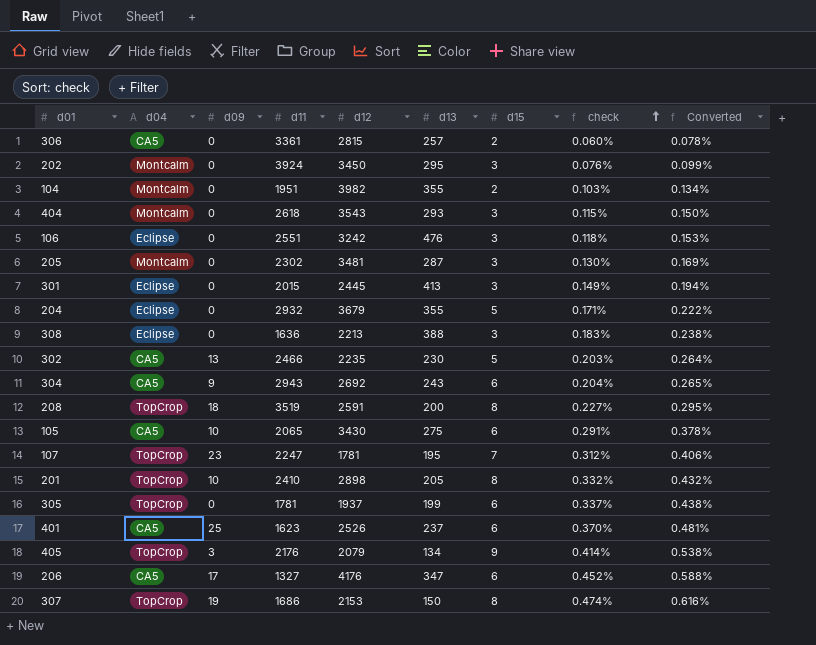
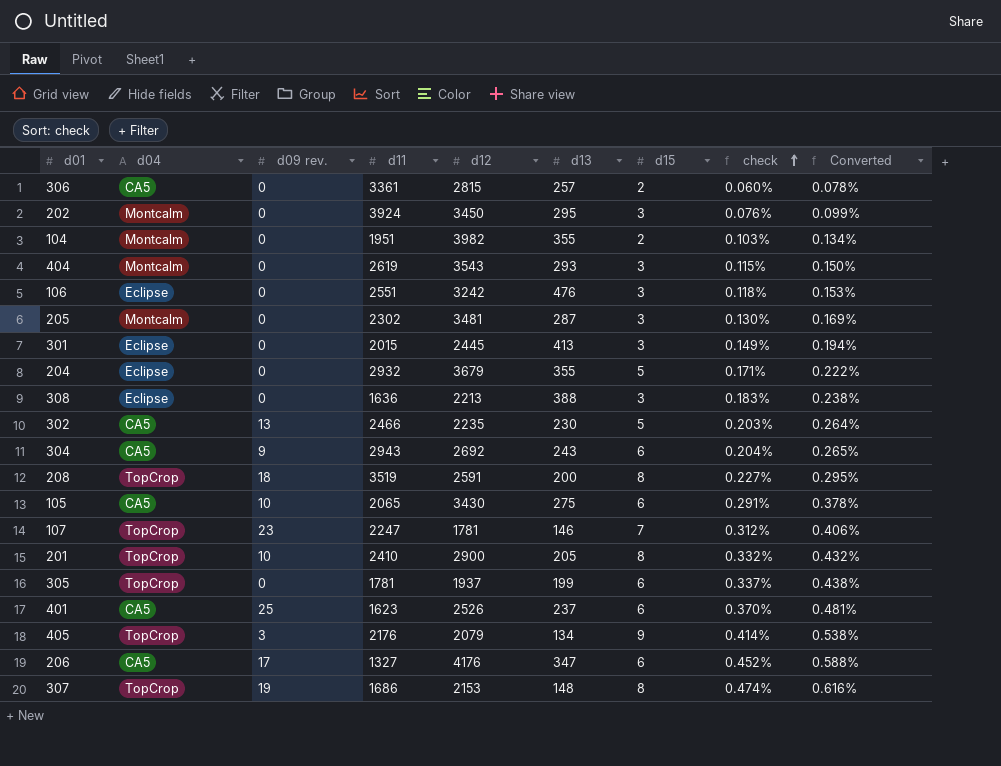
column name: d09 -> d09 rev.
404 | d11: 2618 -> 2619
107 | d13: 195 -> 146
201 | d12: 2898 -> 2900
307 | d13: 150 -> 148

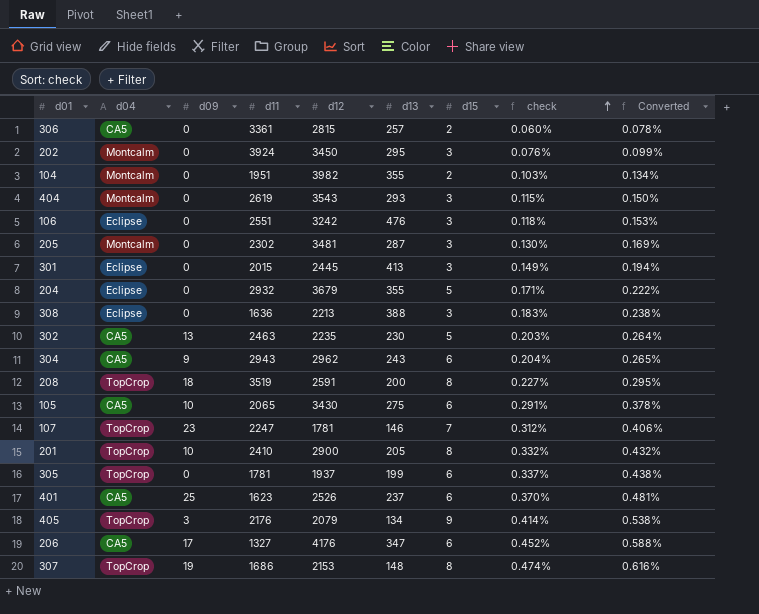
column name: d09 rev. -> d09
302 | d11: 2466 -> 2463
304 | d12: 2692 -> 2962

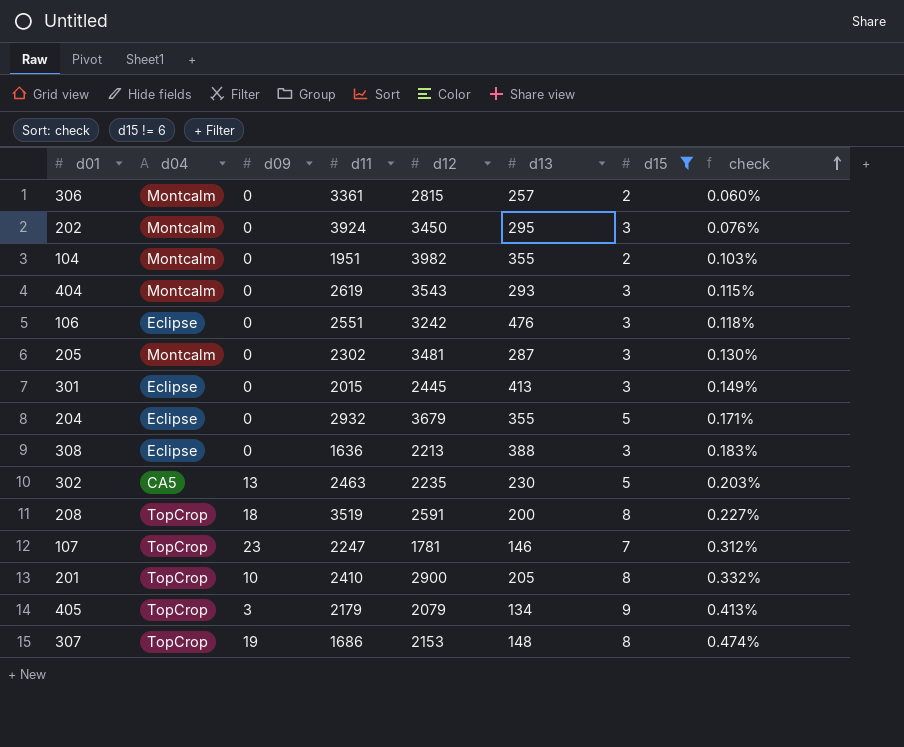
filter: none -> d15 != 6
column Converted | formula: [check] * 1.3 -> none
306 | d04: CA5 -> Montcalm
405 | d11: 2176 -> 2179
405 | check: 0.414% -> 0.413%

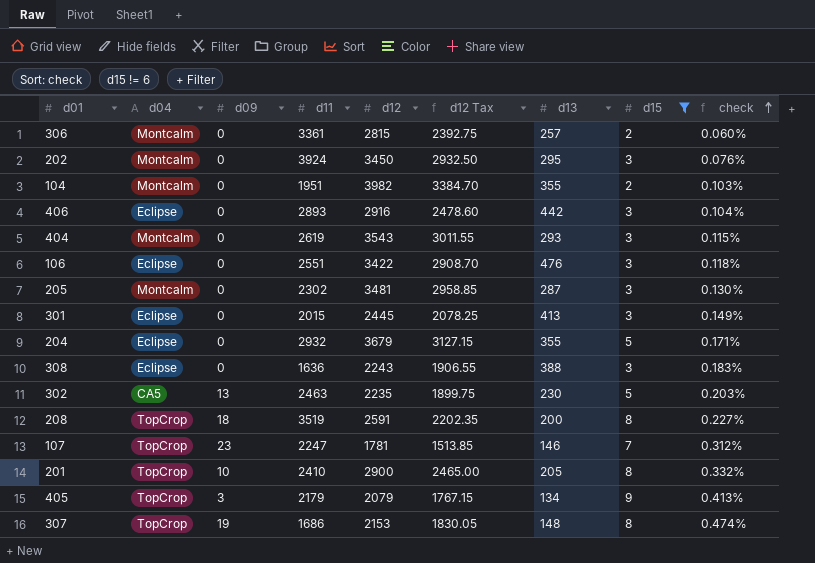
column d12 Tax | formula: none -> [d12] * 0.85
row 406: none -> Eclipse | 0 | 2893 | 2916 | 2478.60 | 442 | 3 | 0.104%
106 | d12: 3242 -> 3422
308 | d12: 2213 -> 2243

